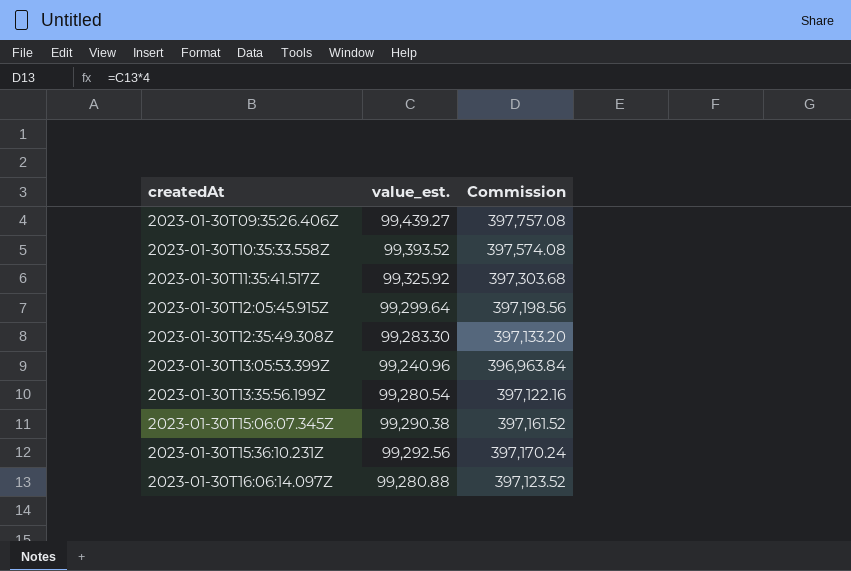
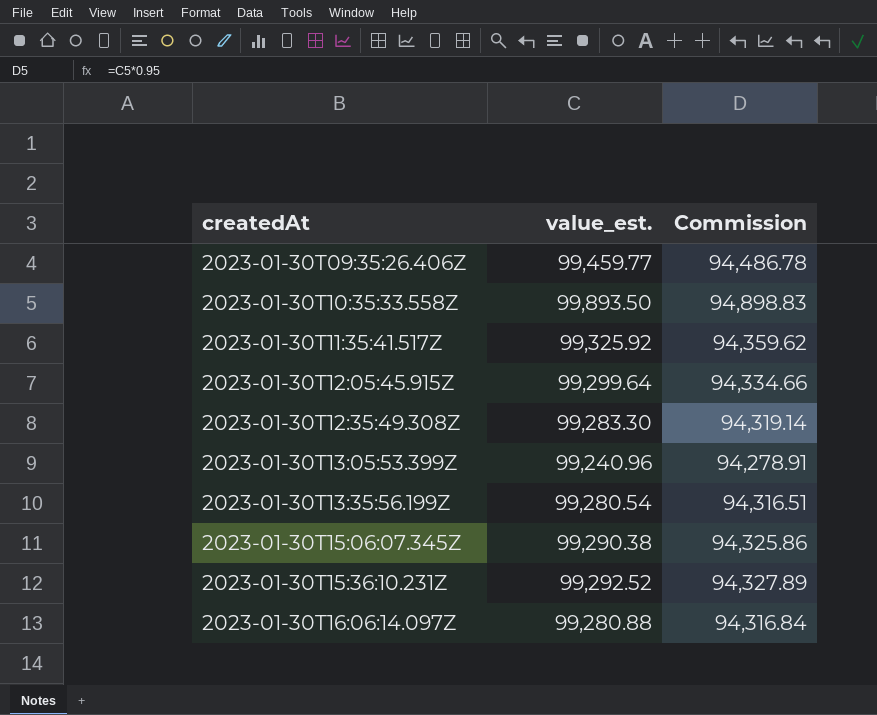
column Commission | formula: [value_est.] * 4 -> [value_est.] * 0.95
2023-01-30T09:35:26.406Z | value_est.: 99,439.27 -> 99,459.77
2023-01-30T10:35:33.558Z | value_est.: 99,393.52 -> 99,893.50
2023-01-30T15:36:10.231Z | value_est.: 99,292.56 -> 99,292.52

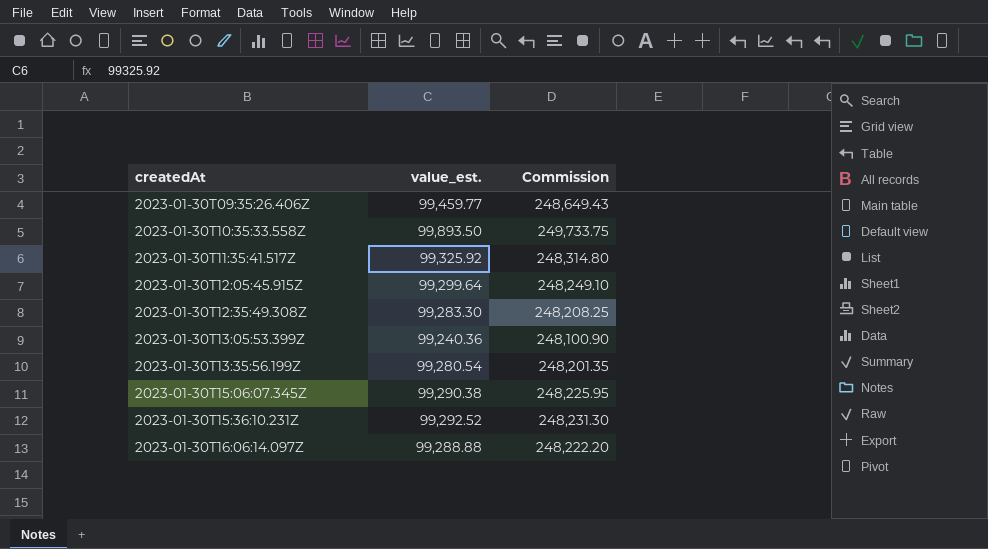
column Commission | formula: [value_est.] * 0.95 -> [value_est.] * 2.5
2023-01-30T13:05:53.399Z | value_est.: 99,240.96 -> 99,240.36
2023-01-30T16:06:14.097Z | value_est.: 99,280.88 -> 99,288.88

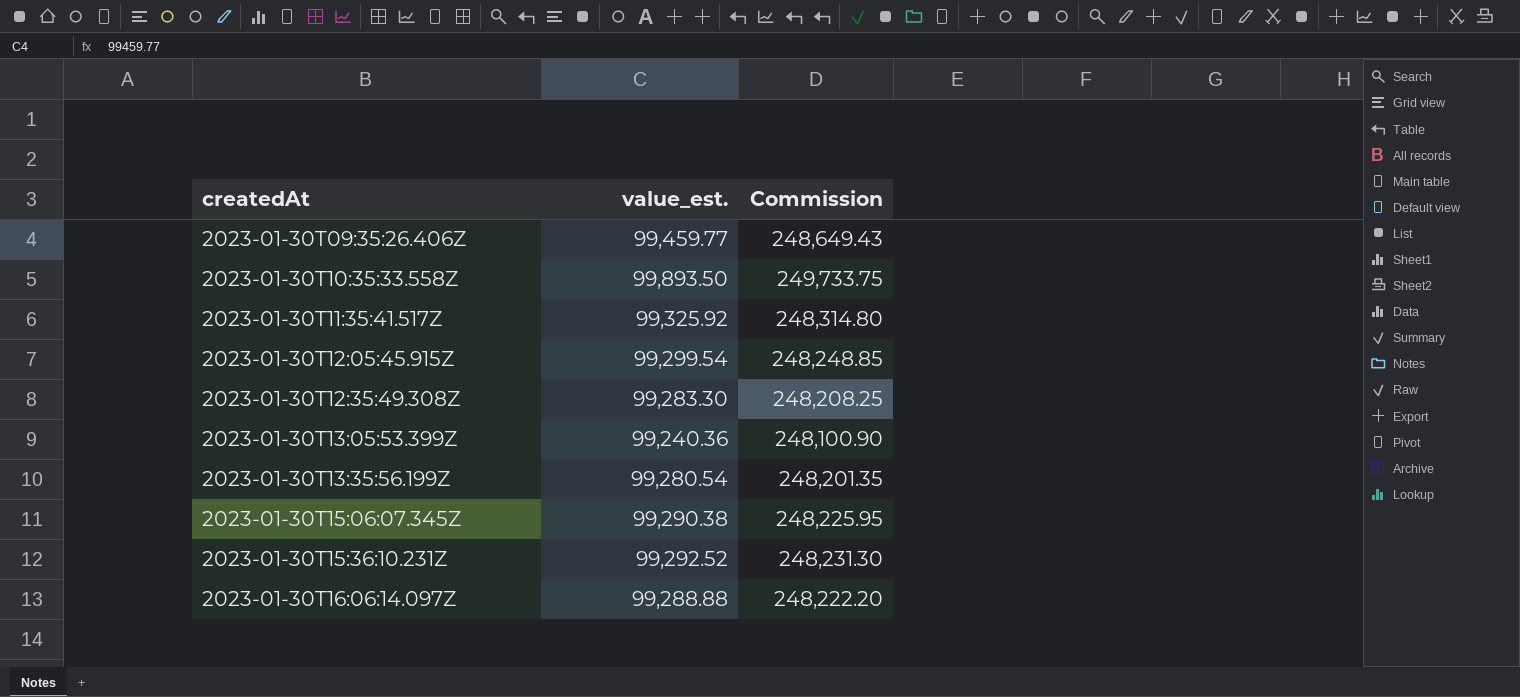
2023-01-30T12:05:45.915Z | value_est.: 99,299.64 -> 99,299.54
2023-01-30T12:05:45.915Z | Commission: 248,249.10 -> 248,248.85

